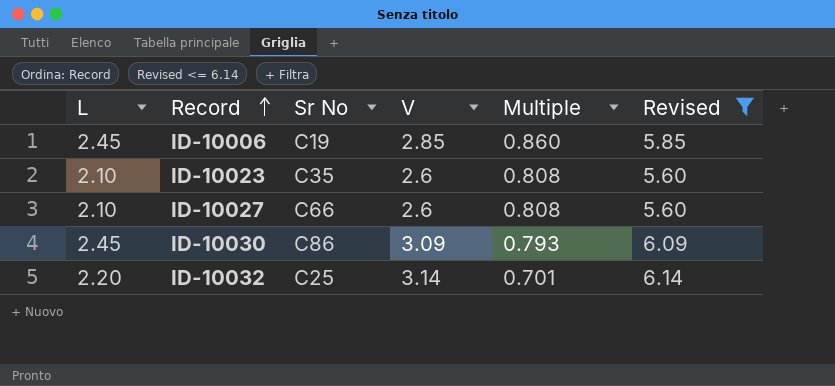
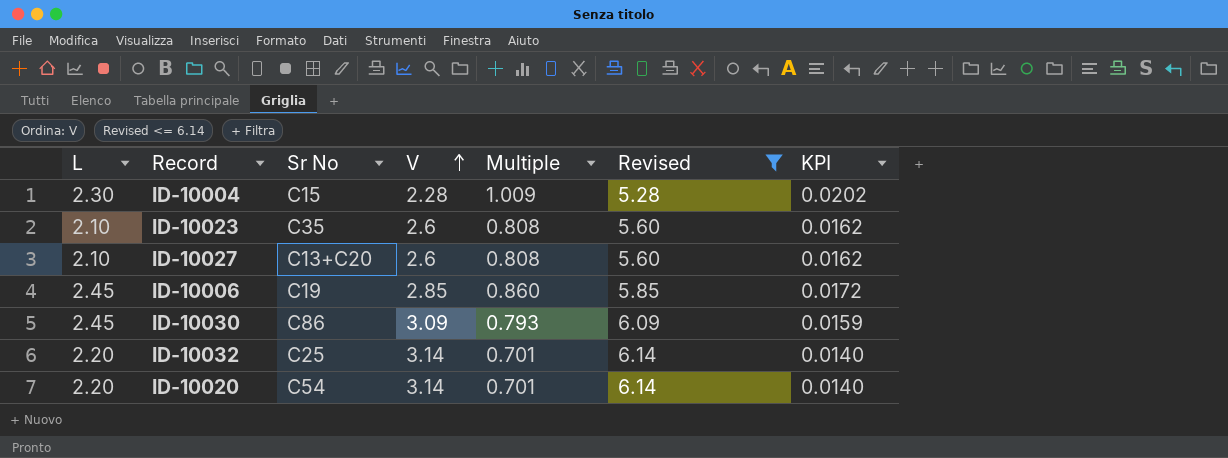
row order: Record ascending -> V ascending
column KPI | formula: none -> [Multiple] * 0.02
row ID-10004: none -> 2.30 | C15 | 2.28 | 1.009 | 5.28 | 0.0202
ID-10027 | Sr No: C66 -> C13+C20
row ID-10020: none -> 2.20 | C54 | 3.14 | 0.701 | 6.14 | 0.0140

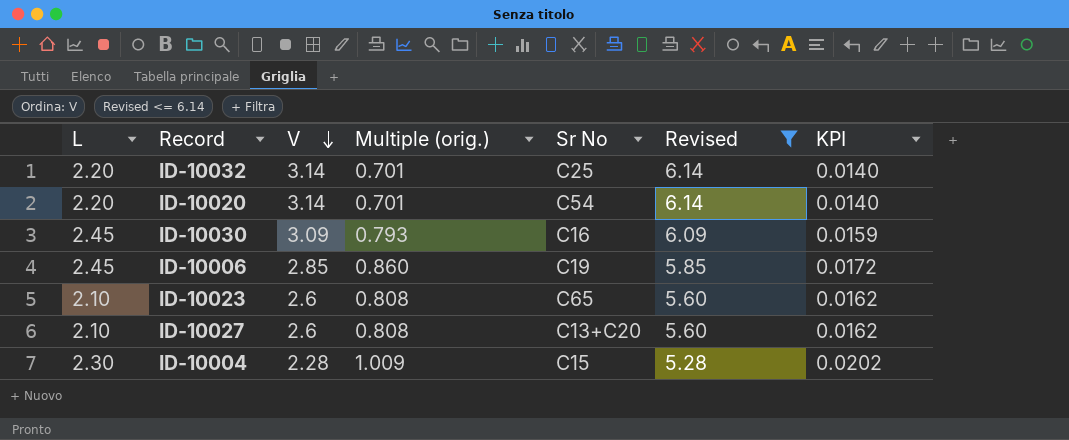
row order: V ascending -> V descending
column name: Multiple -> Multiple (orig.)
column Sr No | position: 3 -> 5
ID-10030 | Sr No: C86 -> C16
ID-10023 | Sr No: C35 -> C65

